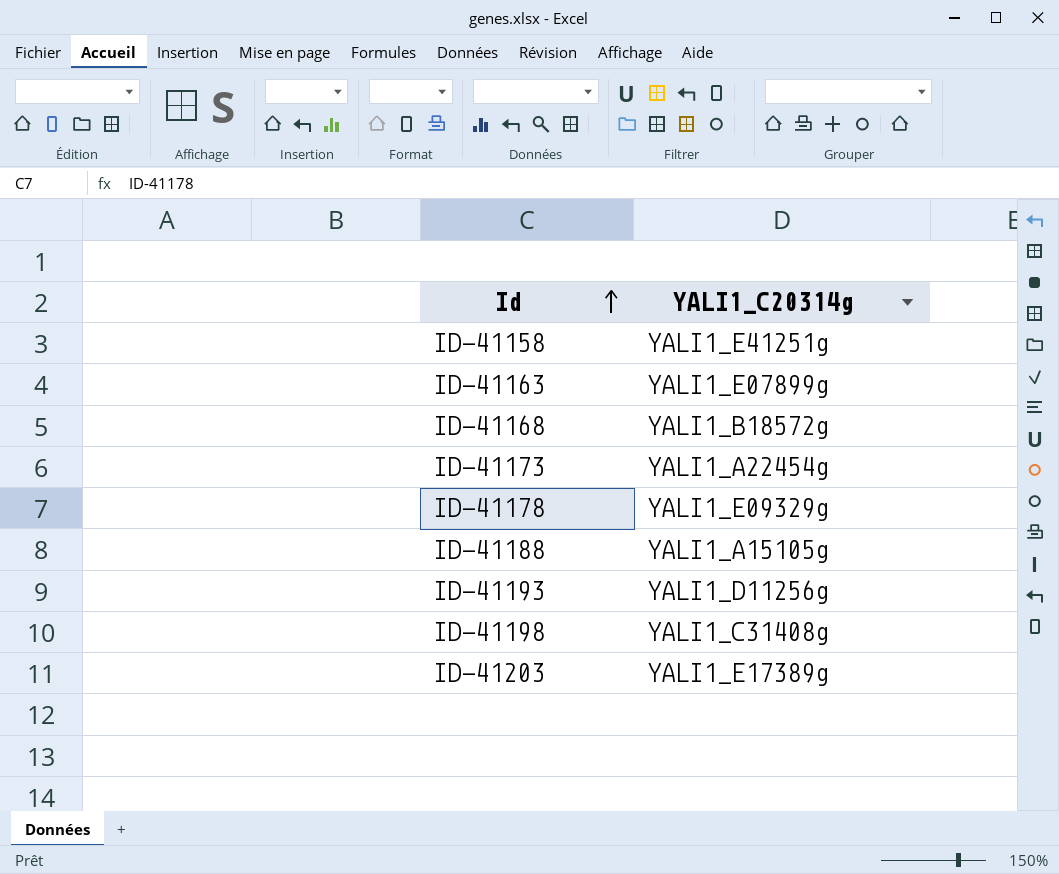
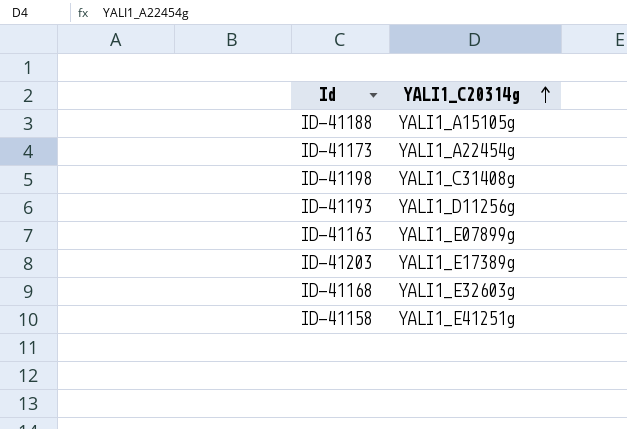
row order: Id ascending -> YALI1_C20314g ascending
row ID-41178: YALI1_E09329g -> none
ID-41168 | YALI1_C20314g: YALI1_B18572g -> YALI1_E32603g

